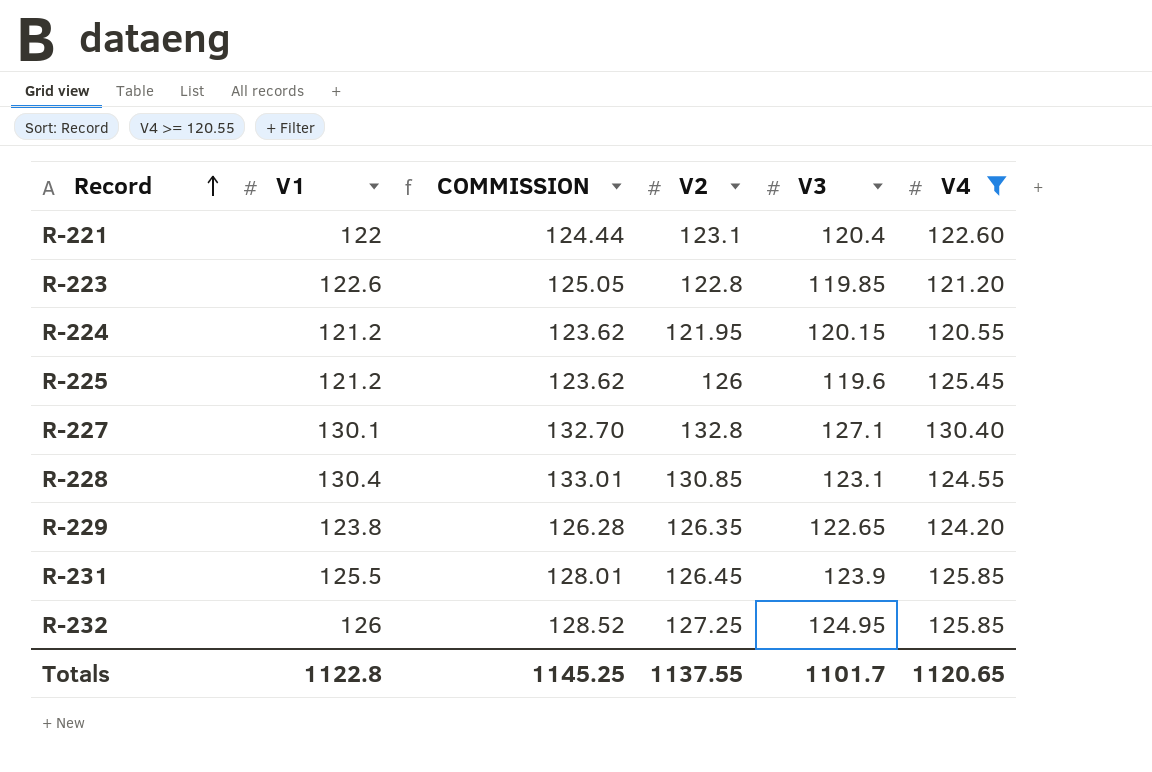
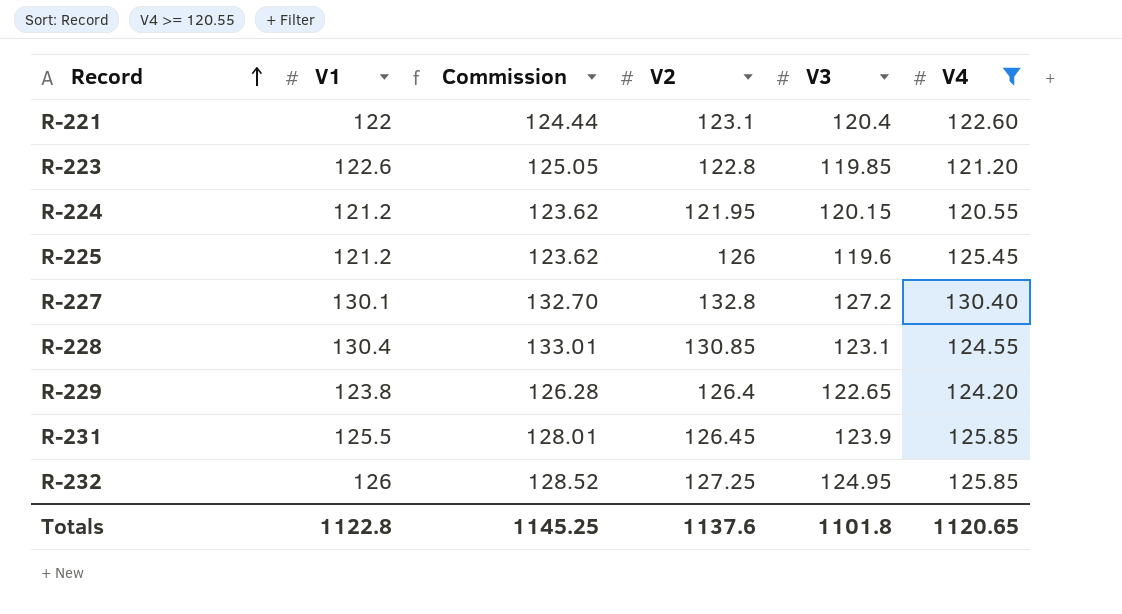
column name: COMMISSION -> Commission
R-227 | V3: 127.1 -> 127.2
R-229 | V2: 126.35 -> 126.4
Totals | V2: 1137.55 -> 1137.6
Totals | V3: 1101.7 -> 1101.8

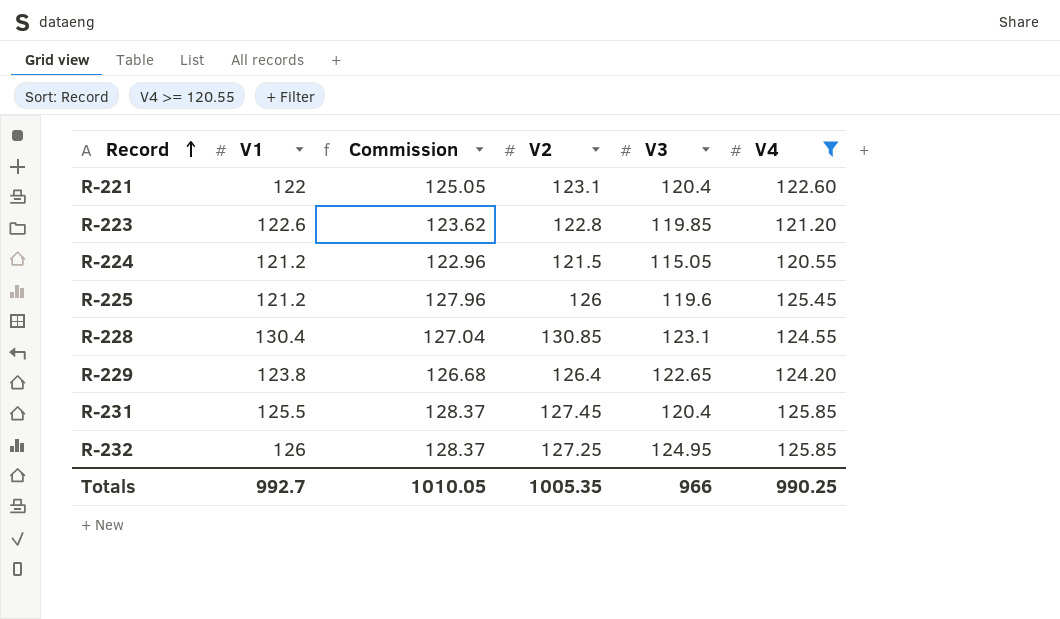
column Commission | formula: [V1] * 1.02 -> [V4] * 1.02
row R-227: 130.1 | 132.70 | 132.8 | 127.2 | 130.40 -> none
R-224 | V2: 121.95 -> 121.5
R-224 | V3: 120.15 -> 115.05
R-231 | V2: 126.45 -> 127.45
R-231 | V3: 123.9 -> 120.4
Totals | V1: 1122.8 -> 992.7
Totals | Commission: 1145.25 -> 1010.05
Totals | V2: 1137.6 -> 1005.35
Totals | V3: 1101.8 -> 966
Totals | V4: 1120.65 -> 990.25

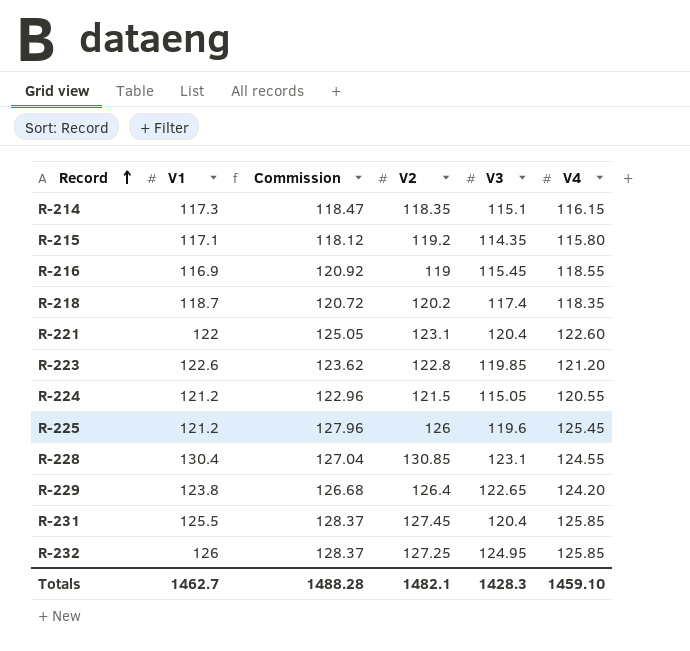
filter: V4 >= 120.55 -> none
Totals | V1: 992.7 -> 1462.7
Totals | Commission: 1010.05 -> 1488.28
Totals | V2: 1005.35 -> 1482.1
Totals | V3: 966 -> 1428.3
Totals | V4: 990.25 -> 1459.10

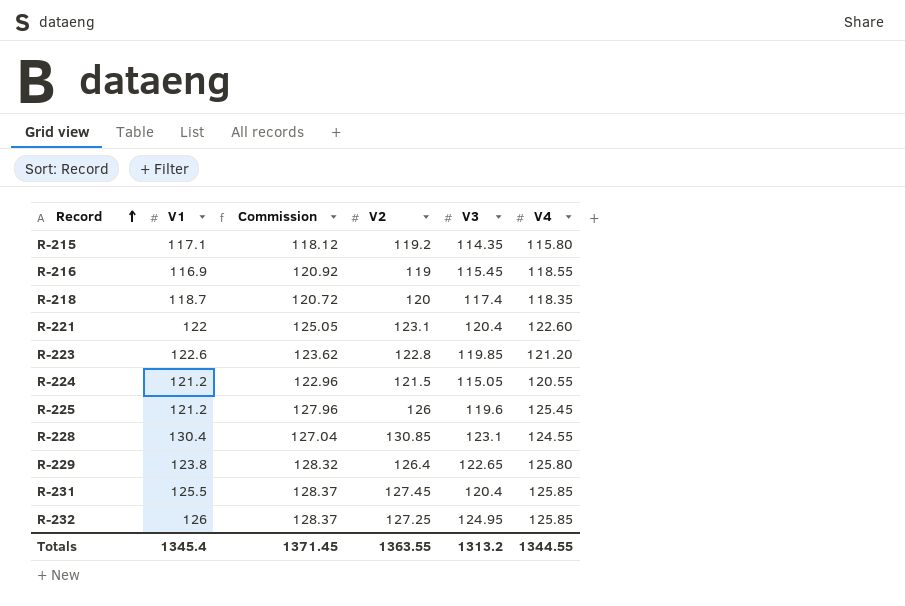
row R-214: 117.3 | 118.47 | 118.35 | 115.1 | 116.15 -> none
R-218 | V2: 120.2 -> 120
R-229 | Commission: 126.68 -> 128.32
R-229 | V4: 124.20 -> 125.80
Totals | V1: 1462.7 -> 1345.4
Totals | Commission: 1488.28 -> 1371.45
Totals | V2: 1482.1 -> 1363.55
Totals | V3: 1428.3 -> 1313.2
Totals | V4: 1459.10 -> 1344.55

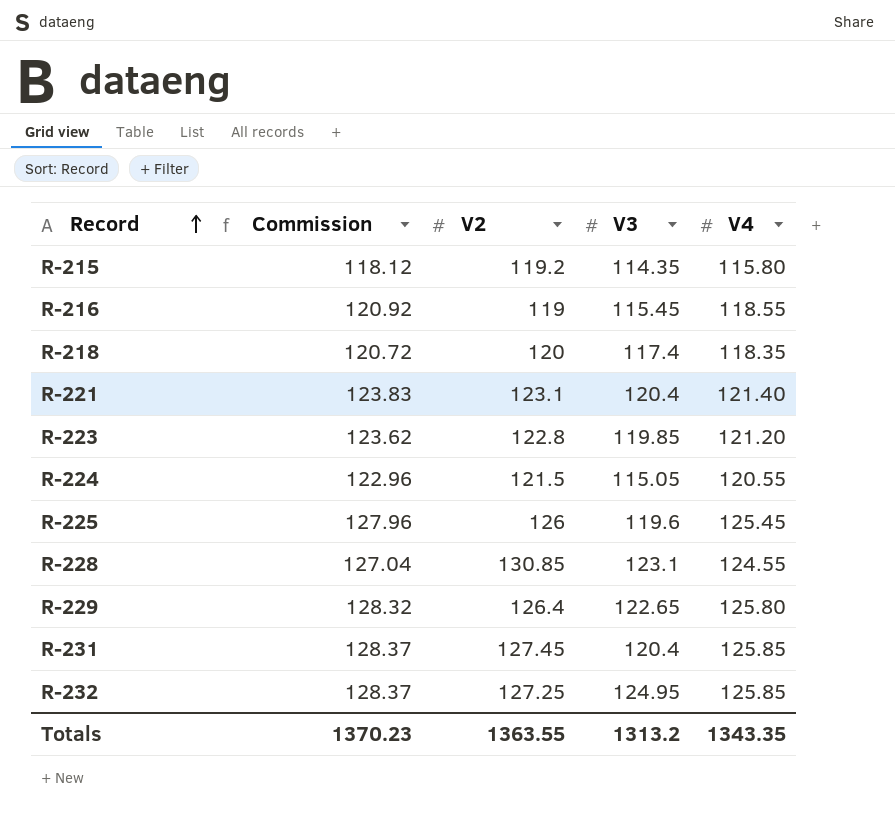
column V1 | position: 2 -> none
R-221 | Commission: 125.05 -> 123.83
R-221 | V4: 122.60 -> 121.40
Totals | Commission: 1371.45 -> 1370.23
Totals | V4: 1344.55 -> 1343.35

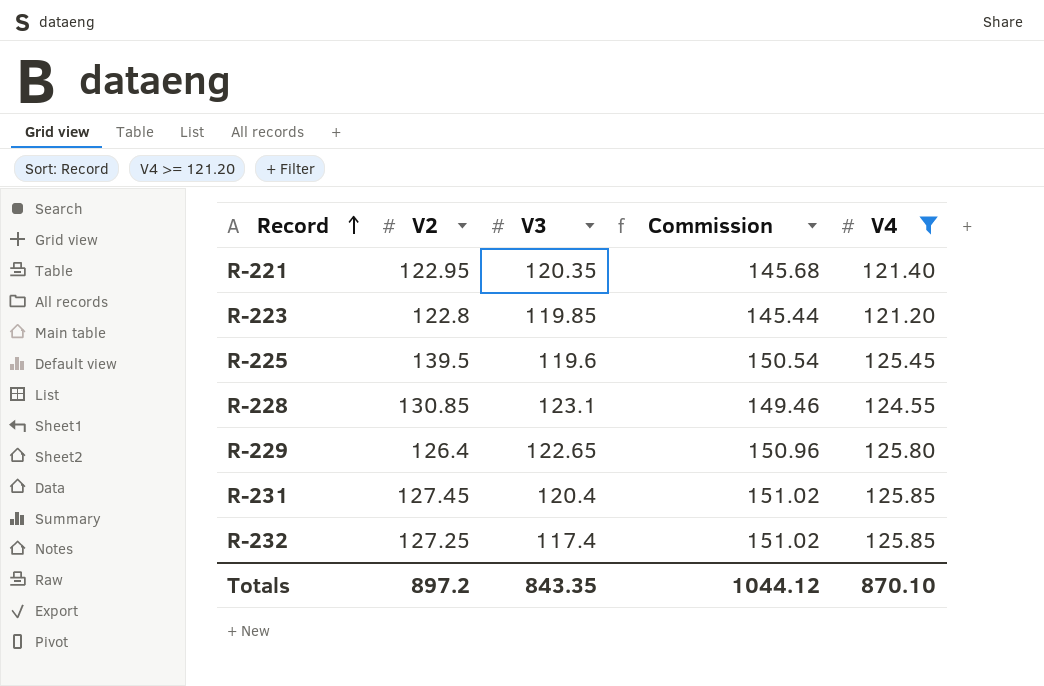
filter: none -> V4 >= 121.20
column Commission | formula: [V4] * 1.02 -> [V4] * 1.2
column Commission | position: 2 -> 4
R-221 | V2: 123.1 -> 122.95
R-221 | V3: 120.4 -> 120.35
R-225 | V2: 126 -> 139.5
R-232 | V3: 124.95 -> 117.4
Totals | V2: 1363.55 -> 897.2
Totals | V3: 1313.2 -> 843.35
Totals | Commission: 1370.23 -> 1044.12
Totals | V4: 1343.35 -> 870.10

